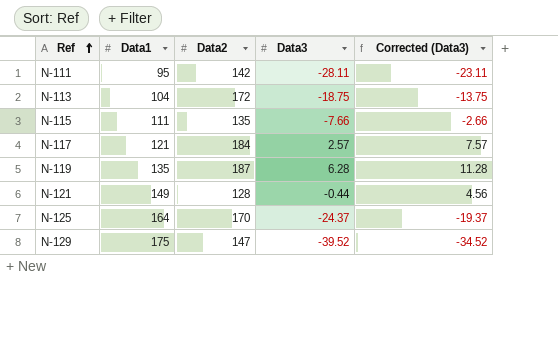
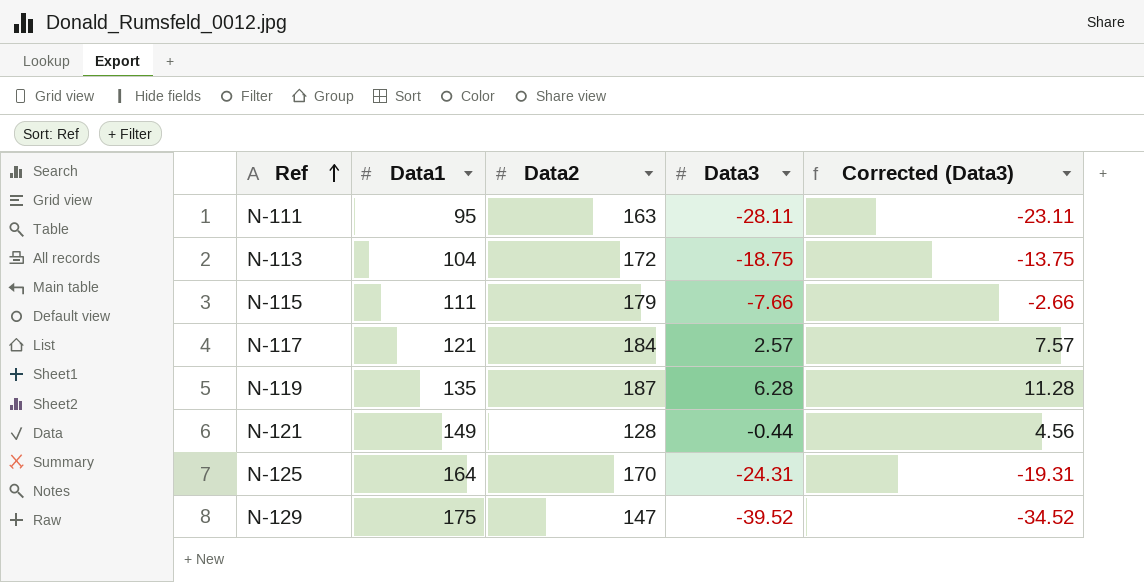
N-111 | Data2: 142 -> 163
N-115 | Data2: 135 -> 179
N-125 | Data3: -24.37 -> -24.31
N-125 | Corrected (Data3): -19.37 -> -19.31

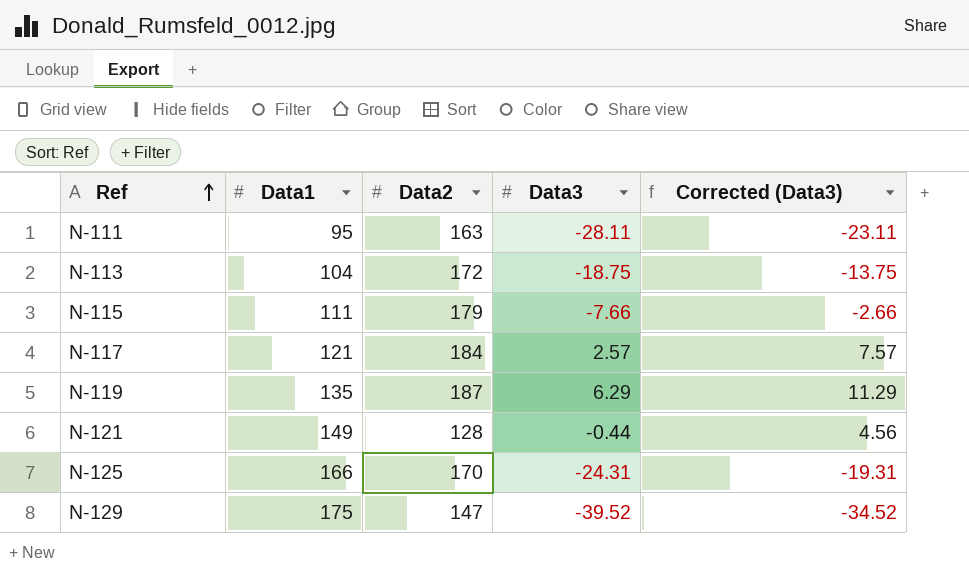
N-119 | Data3: 6.28 -> 6.29
N-119 | Corrected (Data3): 11.28 -> 11.29
N-125 | Data1: 164 -> 166

